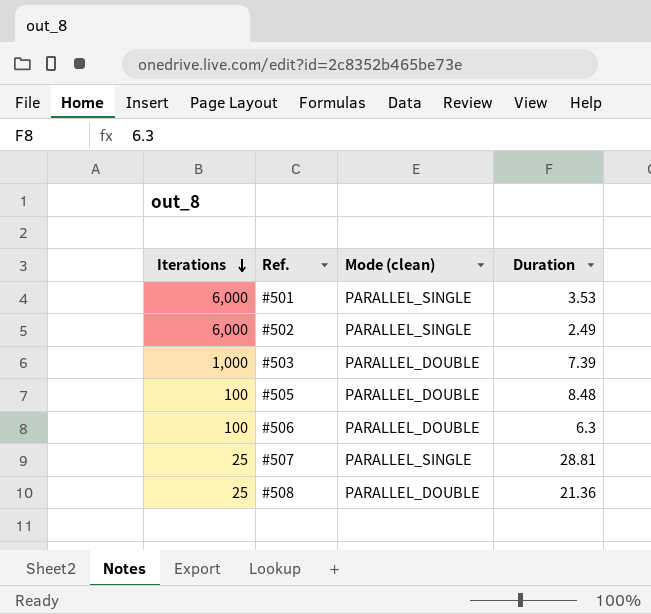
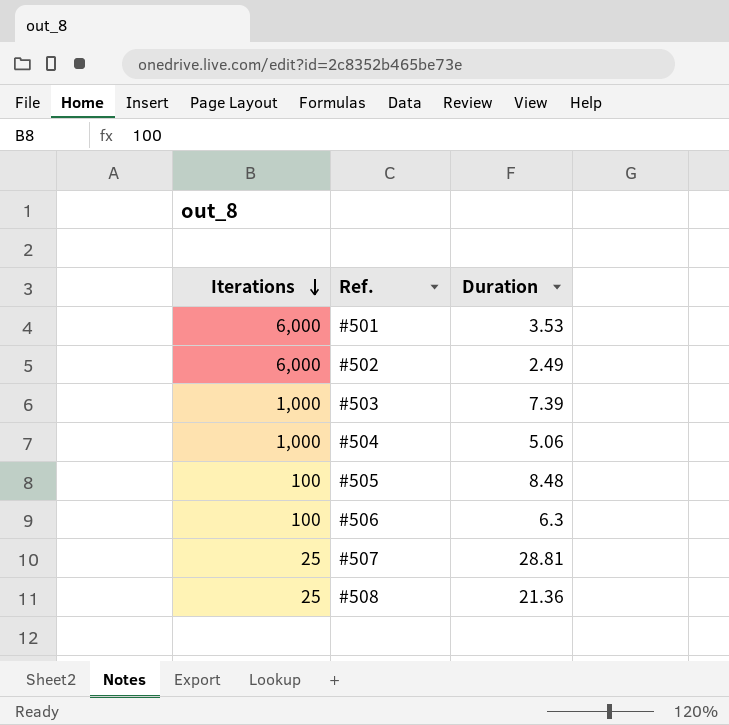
column Mode (clean) | position: 3 -> none
row #504: none -> 1,000 | 5.06

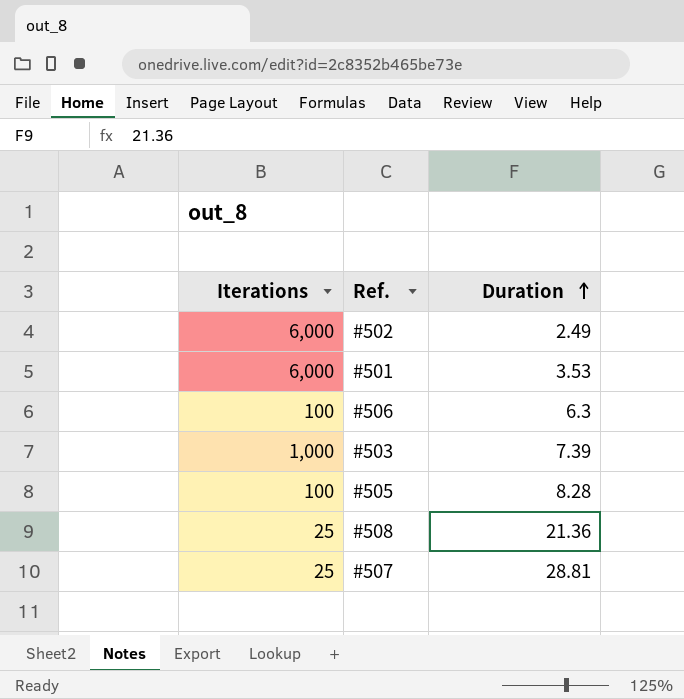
row order: Iterations descending -> Duration ascending
row #504: 1,000 | 5.06 -> none
#505 | Duration: 8.48 -> 8.28

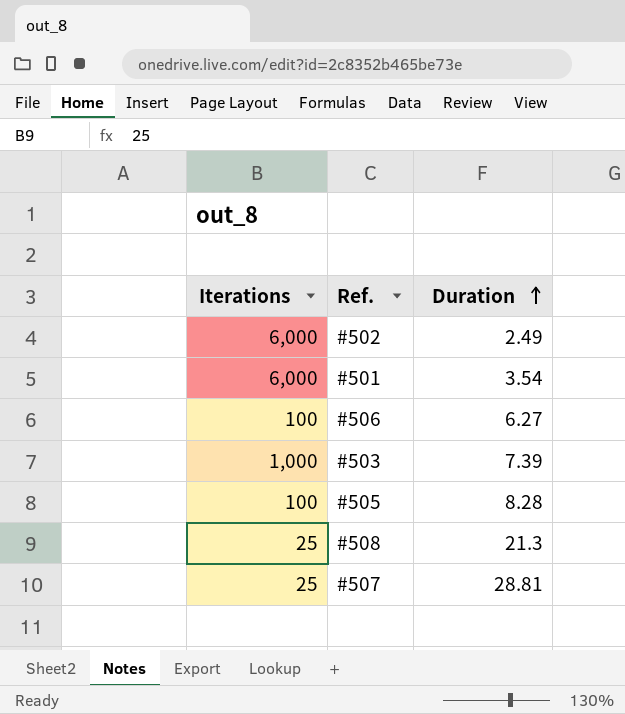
#501 | Duration: 3.53 -> 3.54
#506 | Duration: 6.3 -> 6.27
#508 | Duration: 21.36 -> 21.3

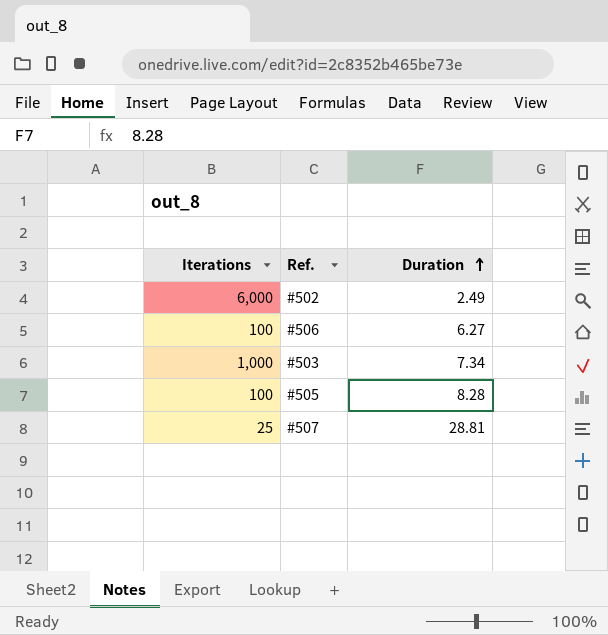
row #501: 6,000 | 3.54 -> none
row #508: 25 | 21.3 -> none
#503 | Duration: 7.39 -> 7.34

